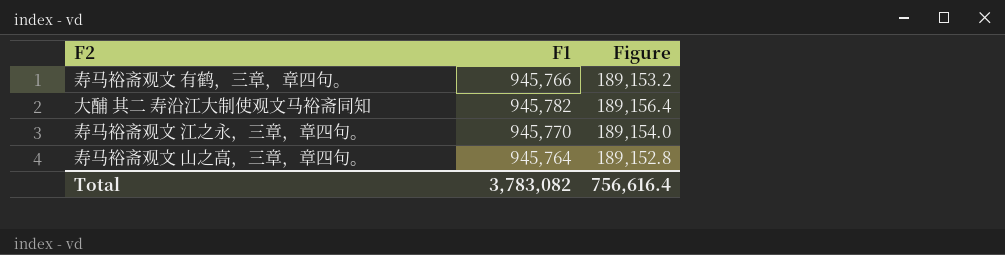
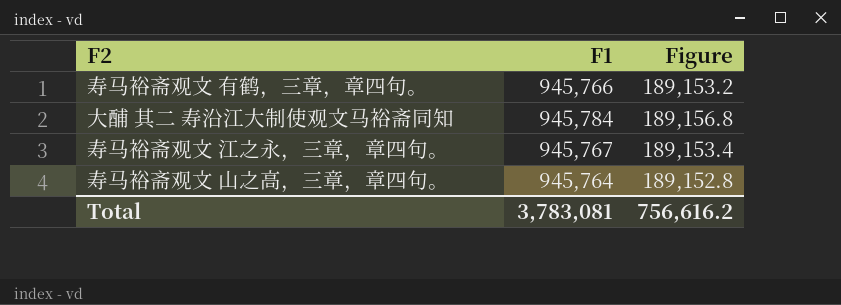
大酺 其二 寿沿江大制使观文马裕斋同知 | F1: 945,782 -> 945,784
大酺 其二 寿沿江大制使观文马裕斋同知 | Figure: 189,156.4 -> 189,156.8
寿马裕斋观文 江之永，三章，章四句。 | F1: 945,770 -> 945,767
寿马裕斋观文 江之永，三章，章四句。 | Figure: 189,154.0 -> 189,153.4
Total | F1: 3,783,082 -> 3,783,081
Total | Figure: 756,616.4 -> 756,616.2

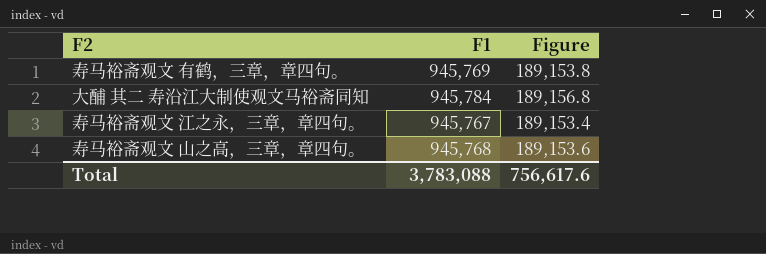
寿马裕斋观文 有鹤，三章，章四句。 | F1: 945,766 -> 945,769
寿马裕斋观文 有鹤，三章，章四句。 | Figure: 189,153.2 -> 189,153.8
寿马裕斋观文 山之高，三章，章四句。 | F1: 945,764 -> 945,768
寿马裕斋观文 山之高，三章，章四句。 | Figure: 189,152.8 -> 189,153.6
Total | F1: 3,783,081 -> 3,783,088
Total | Figure: 756,616.2 -> 756,617.6

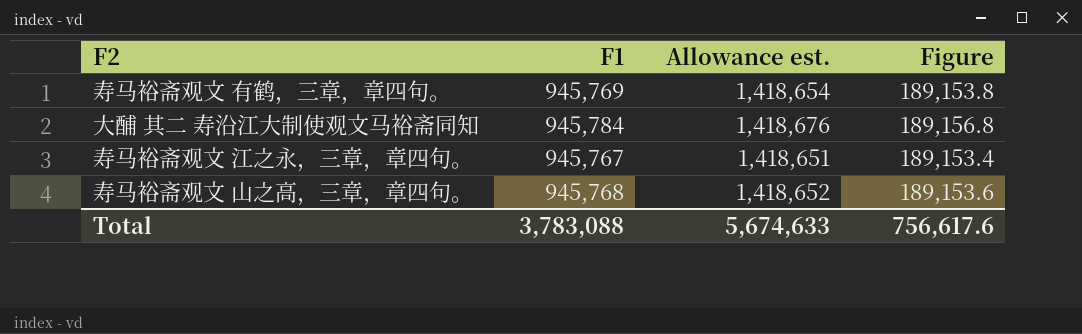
column Allowance est. | formula: none -> [F1] * 1.5

